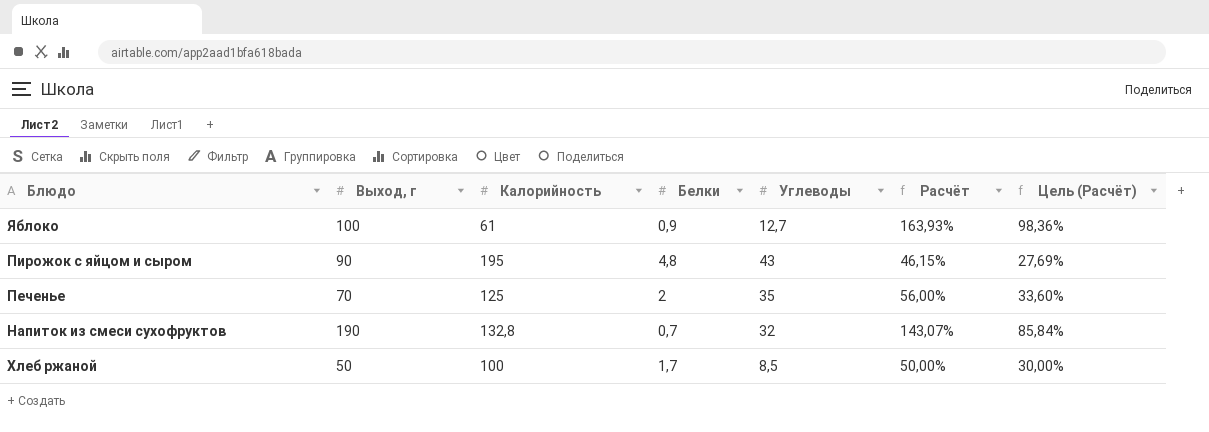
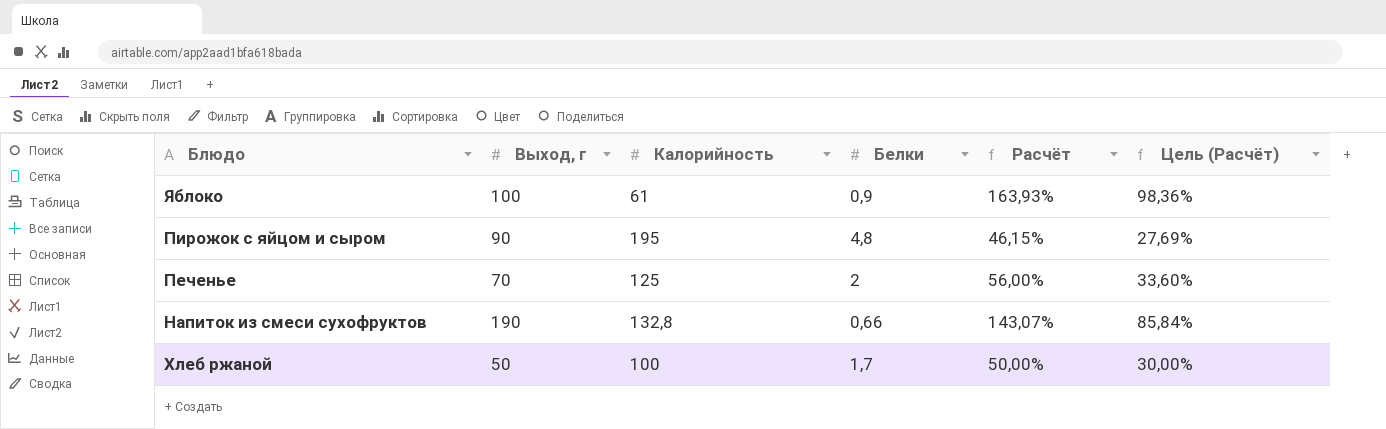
column Углеводы | position: 5 -> none
Напиток из смеси сухофруктов | Белки: 0,7 -> 0,66

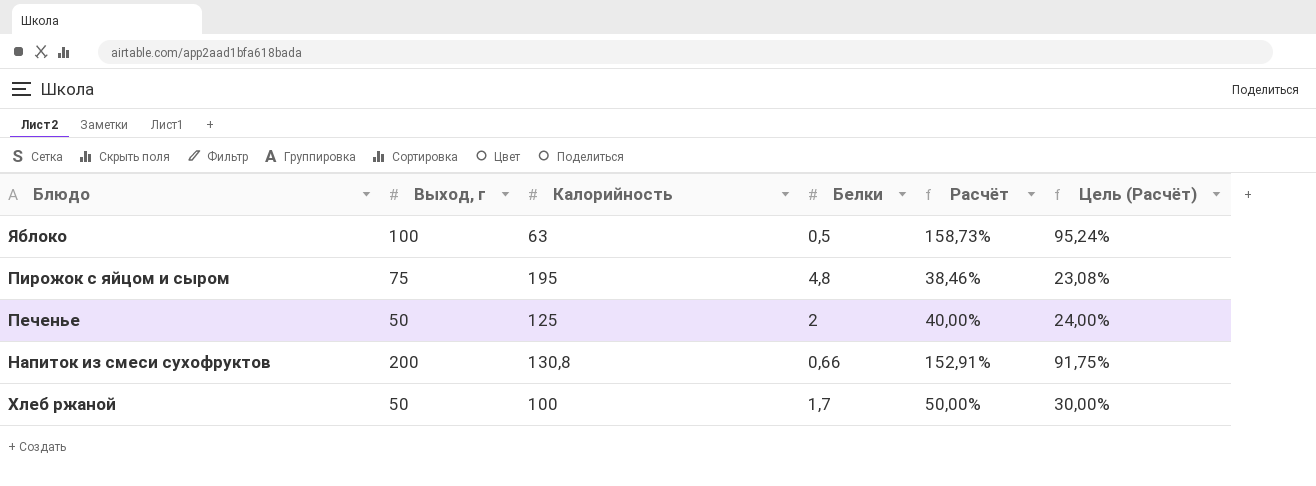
Яблоко | Калорийность: 61 -> 63
Яблоко | Белки: 0,9 -> 0,5
Яблоко | Расчёт: 163,93% -> 158,73%
Яблоко | Цель (Расчёт): 98,36% -> 95,24%
Пирожок с яйцом и сыром | Выход, г: 90 -> 75
Пирожок с яйцом и сыром | Расчёт: 46,15% -> 38,46%
Пирожок с яйцом и сыром | Цель (Расчёт): 27,69% -> 23,08%
Печенье | Выход, г: 70 -> 50
Печенье | Расчёт: 56,00% -> 40,00%
Печенье | Цель (Расчёт): 33,60% -> 24,00%
Напиток из смеси сухофруктов | Выход, г: 190 -> 200
Напиток из смеси сухофруктов | Калорийность: 132,8 -> 130,8
Напиток из смеси сухофруктов | Расчёт: 143,07% -> 152,91%
Напиток из смеси сухофруктов | Цель (Расчёт): 85,84% -> 91,75%

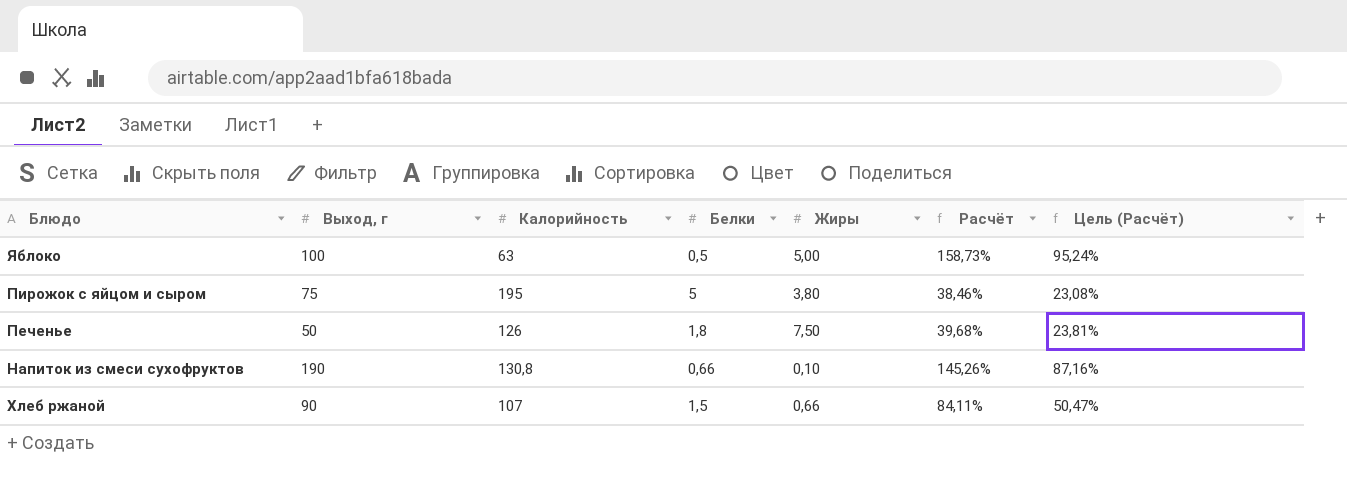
column Жиры | position: none -> 5
Пирожок с яйцом и сыром | Белки: 4,8 -> 5
Печенье | Калорийность: 125 -> 126
Печенье | Белки: 2 -> 1,8
Печенье | Расчёт: 40,00% -> 39,68%
Печенье | Цель (Расчёт): 24,00% -> 23,81%
Напиток из смеси сухофруктов | Выход, г: 200 -> 190
Напиток из смеси сухофруктов | Расчёт: 152,91% -> 145,26%
Напиток из смеси сухофруктов | Цель (Расчёт): 91,75% -> 87,16%
Хлеб ржаной | Выход, г: 50 -> 90
Хлеб ржаной | Калорийность: 100 -> 107
Хлеб ржаной | Белки: 1,7 -> 1,5
Хлеб ржаной | Расчёт: 50,00% -> 84,11%
Хлеб ржаной | Цель (Расчёт): 30,00% -> 50,47%

